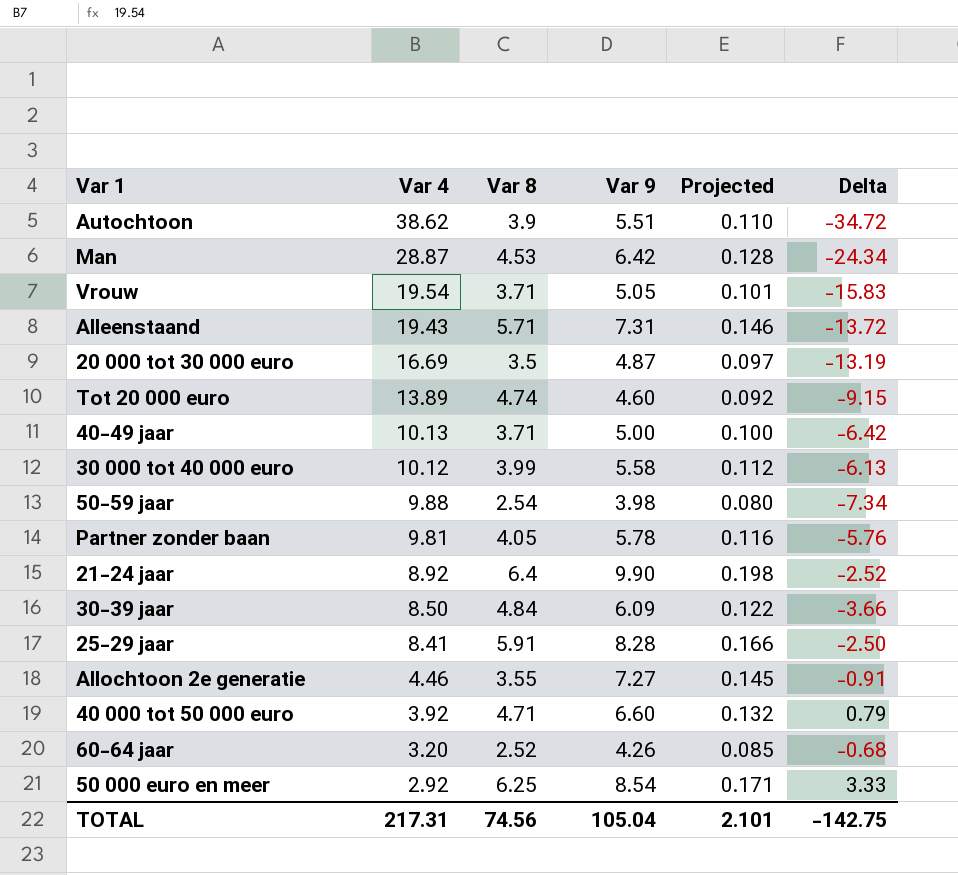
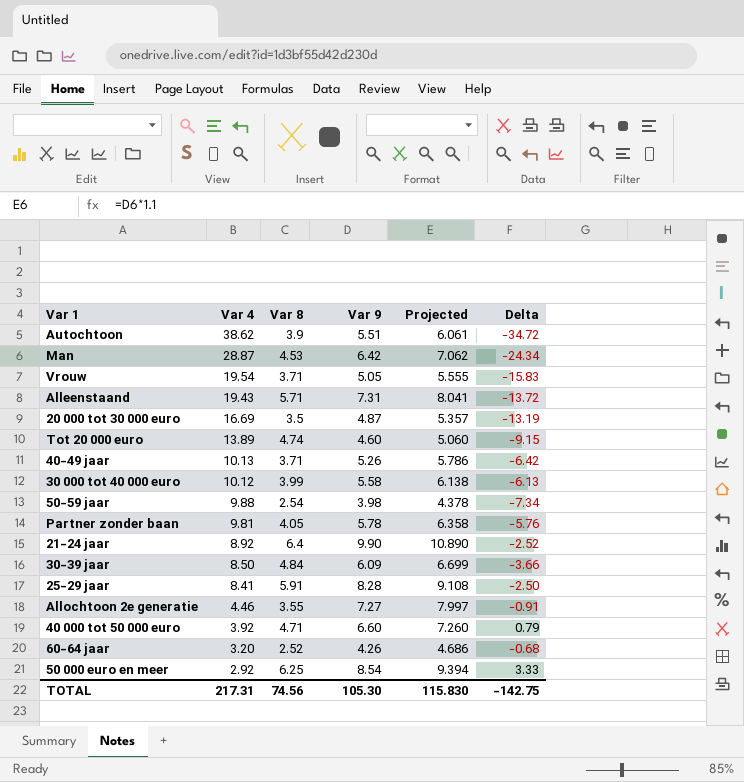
column Projected | formula: [Var 9] * 0.02 -> [Var 9] * 1.1
40-49 jaar | Var 9: 5.00 -> 5.26
TOTAL | Var 9: 105.04 -> 105.30
TOTAL | Projected: 2.101 -> 115.830

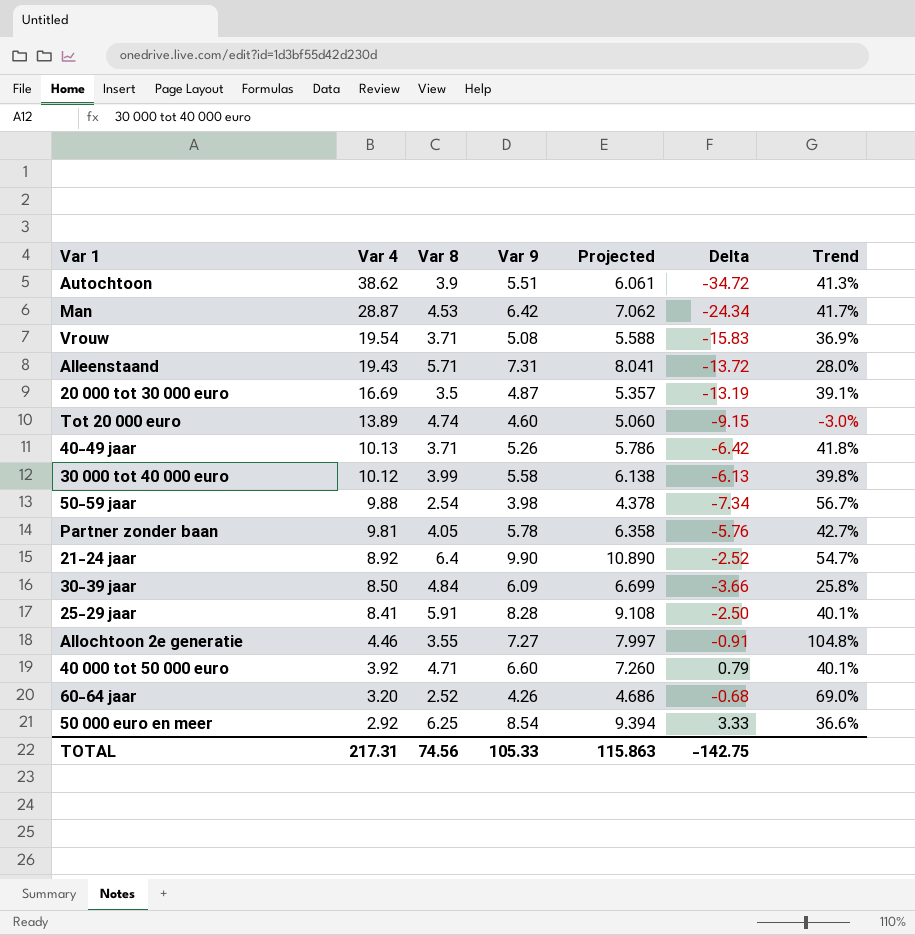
column Trend | formula: none -> ([Var 9] - [Var 8]) / [Var 8]
Vrouw | Var 9: 5.05 -> 5.08
Vrouw | Projected: 5.555 -> 5.588
TOTAL | Var 9: 105.30 -> 105.33
TOTAL | Projected: 115.830 -> 115.863

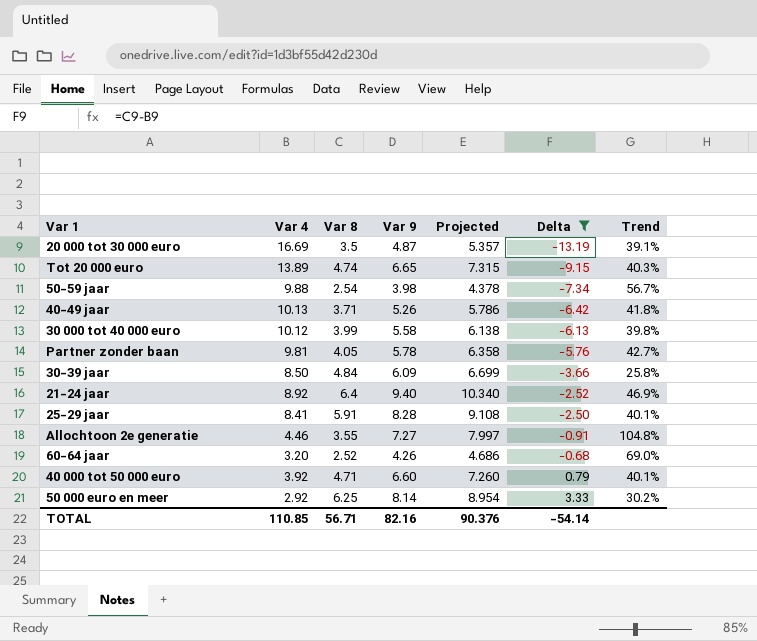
filter: none -> Delta >= -13.19
row order: Var 4 descending -> Delta ascending
Tot 20 000 euro | Var 9: 4.60 -> 6.65
Tot 20 000 euro | Projected: 5.060 -> 7.315
Tot 20 000 euro | Trend: -3.0% -> 40.3%
21-24 jaar | Var 9: 9.90 -> 9.40
21-24 jaar | Projected: 10.890 -> 10.340
21-24 jaar | Trend: 54.7% -> 46.9%
50 000 euro en meer | Var 9: 8.54 -> 8.14
50 000 euro en meer | Projected: 9.394 -> 8.954
50 000 euro en meer | Trend: 36.6% -> 30.2%
TOTAL | Var 4: 217.31 -> 110.85
TOTAL | Var 8: 74.56 -> 56.71
TOTAL | Var 9: 105.33 -> 82.16
TOTAL | Projected: 115.863 -> 90.376
TOTAL | Delta: -142.75 -> -54.14

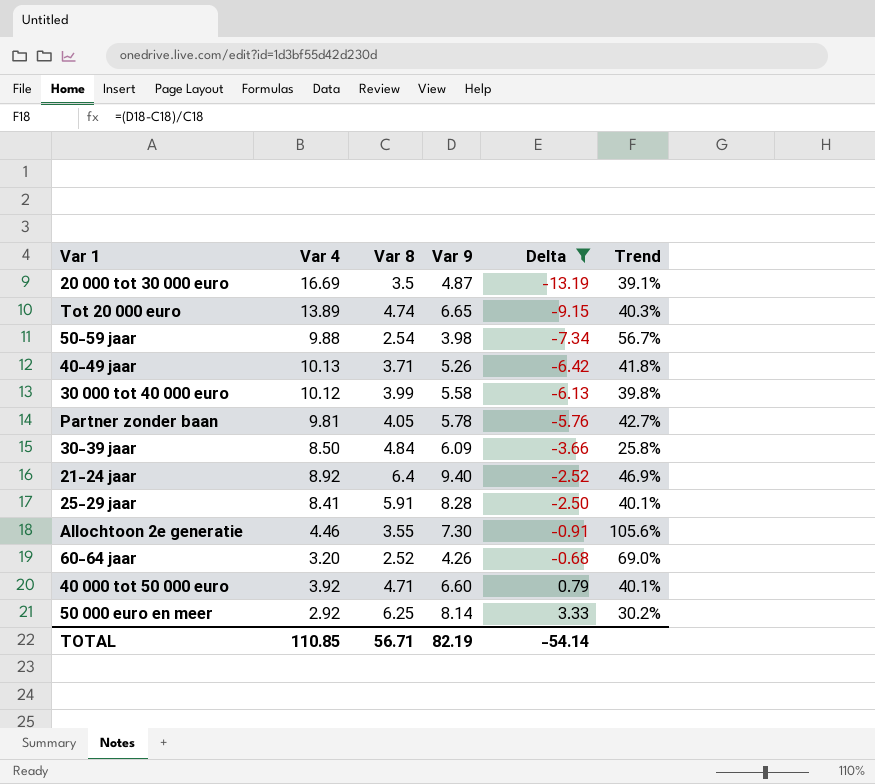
column Projected | formula: [Var 9] * 1.1 -> none
Allochtoon 2e generatie | Var 9: 7.27 -> 7.30
Allochtoon 2e generatie | Trend: 104.8% -> 105.6%
TOTAL | Var 9: 82.16 -> 82.19

